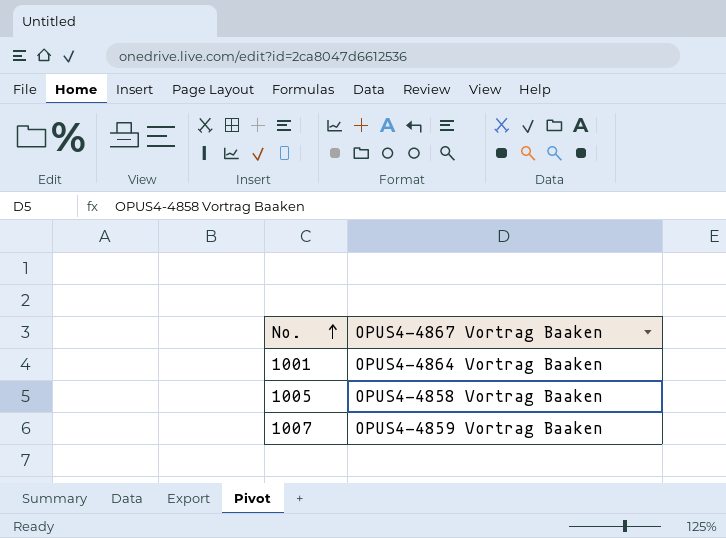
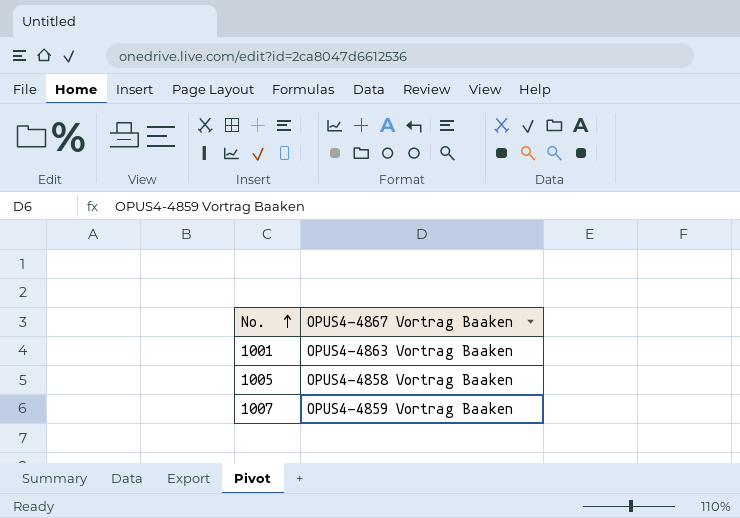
1001 | OPUS4-4867 Vortrag Baaken: OPUS4-4864 Vortrag Baaken -> OPUS4-4863 Vortrag Baaken

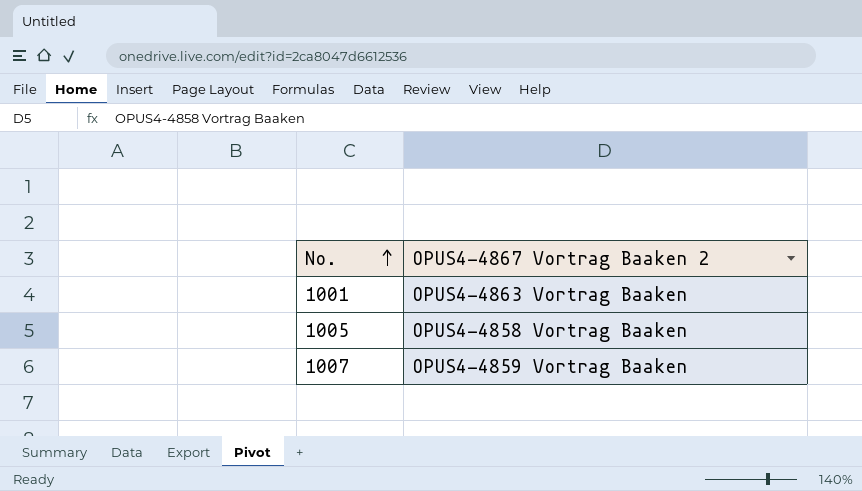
column name: OPUS4-4867 Vortrag Baaken -> OPUS4-4867 Vortrag Baaken 2

